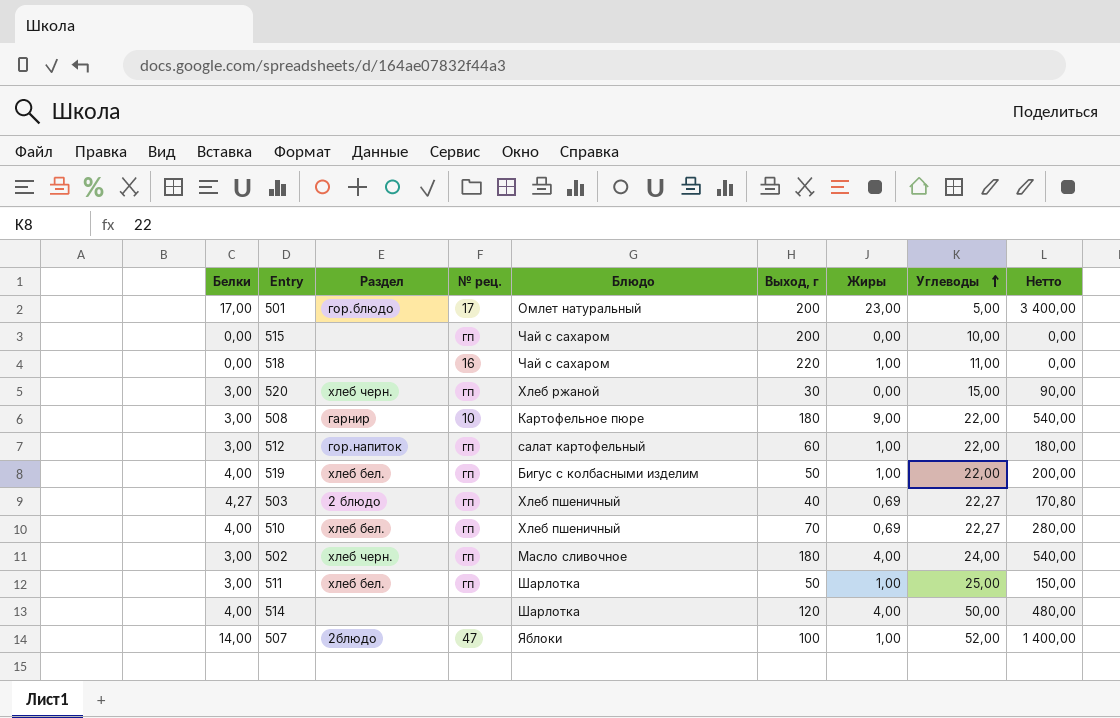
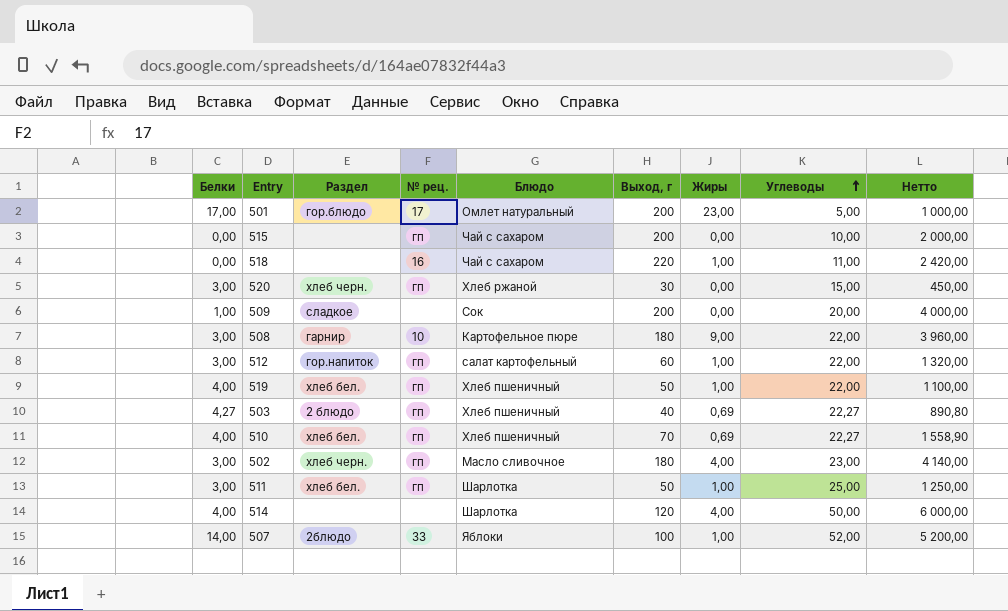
column Нетто | formula: [Белки] * [Выход, г] -> [Выход, г] * [Углеводы]
row 509: none -> 1,00 | сладкое | none | Сок | 200 | 0,00 | 20,00 | 4 000,00
519 | Блюдо: Бигус с колбасными изделим -> Хлеб пшеничный
502 | Углеводы: 24,00 -> 23,00
507 | № рец.: 47 -> 33

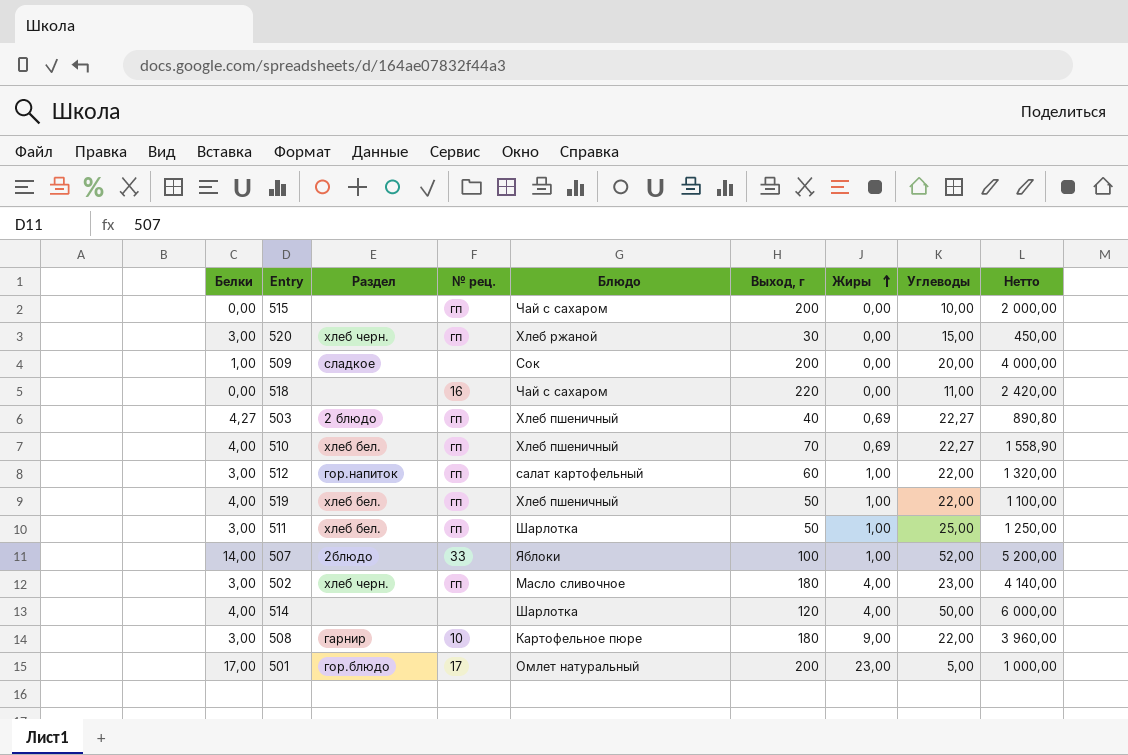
row order: Углеводы ascending -> Жиры ascending
518 | Жиры: 1,00 -> 0,00

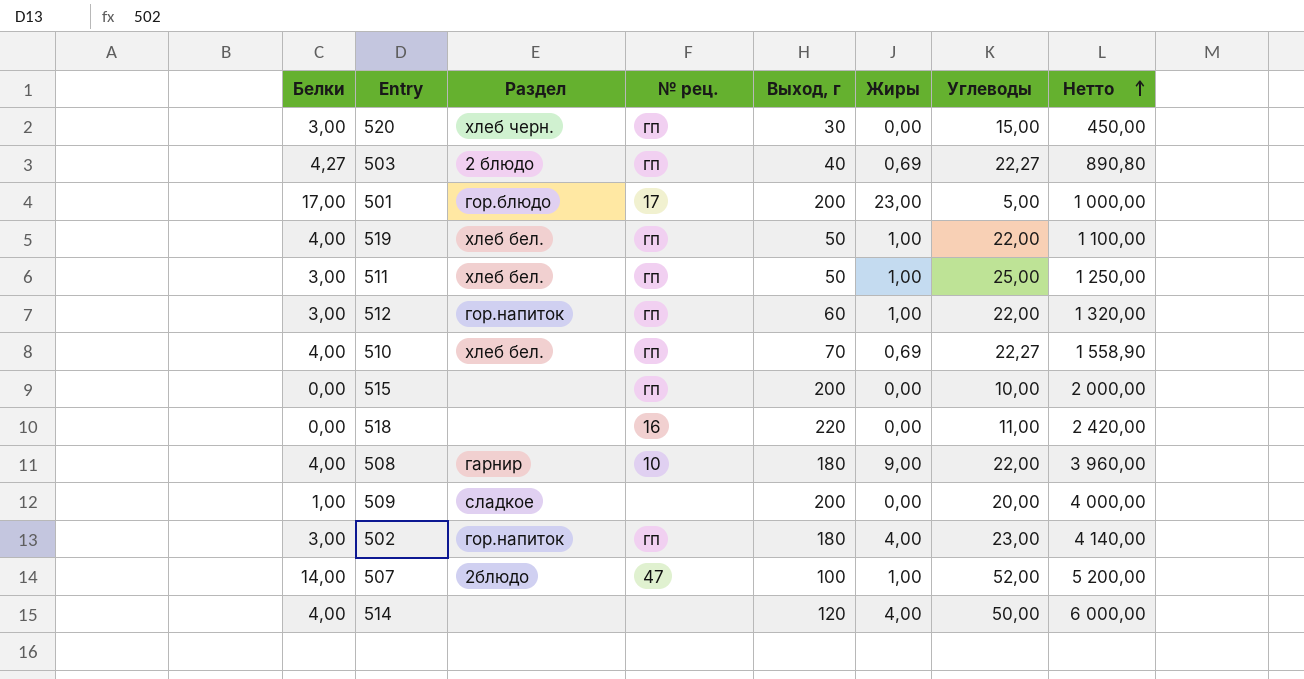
row order: Жиры ascending -> Нетто ascending
column Блюдо | position: 5 -> none
508 | Белки: 3,00 -> 4,00
502 | Раздел: хлеб черн. -> гор.напиток
507 | № рец.: 33 -> 47

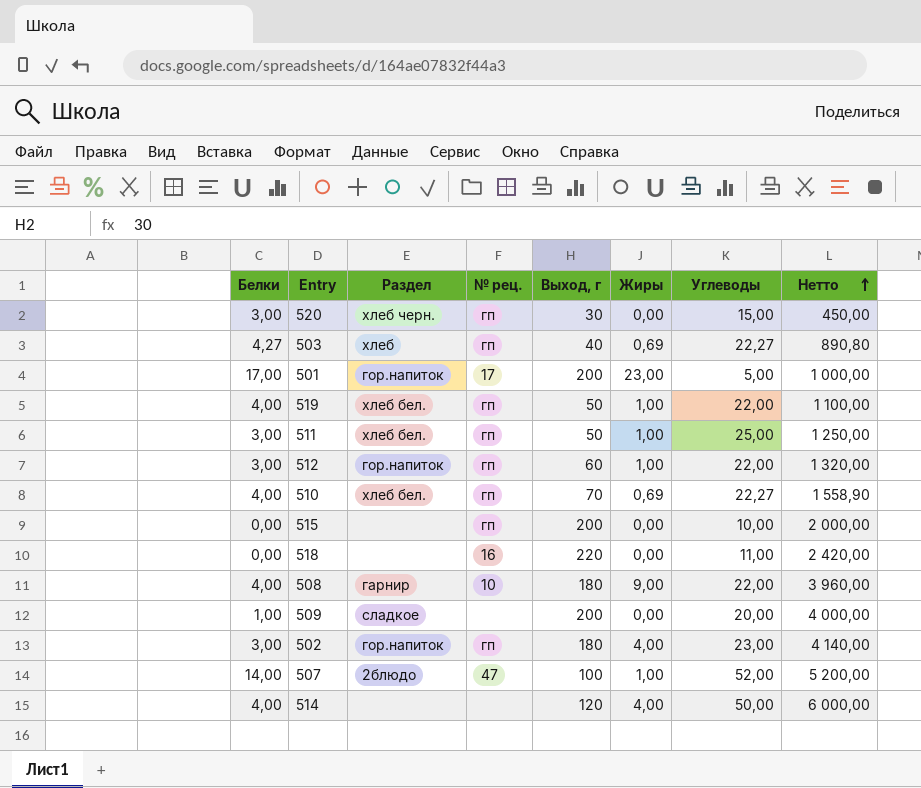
503 | Раздел: 2 блюдо -> хлеб
501 | Раздел: гор.блюдо -> гор.напиток

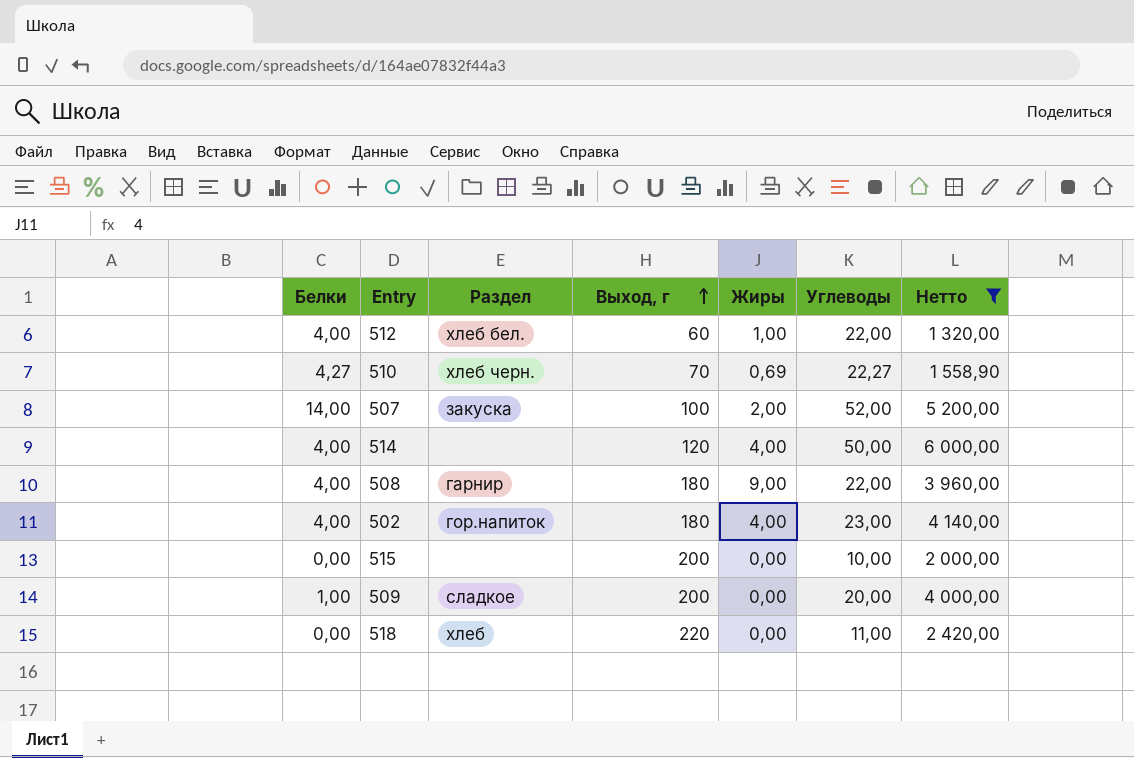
filter: none -> Нетто >= 1 320,00
row order: Нетто ascending -> Выход, г ascending
column № рец. | position: 4 -> none
512 | Белки: 3,00 -> 4,00
512 | Раздел: гор.напиток -> хлеб бел.
510 | Белки: 4,00 -> 4,27
510 | Раздел: хлеб бел. -> хлеб черн.
507 | Раздел: 2блюдо -> закуска
507 | Жиры: 1,00 -> 2,00
502 | Белки: 3,00 -> 4,00
518 | Раздел: none -> хлеб

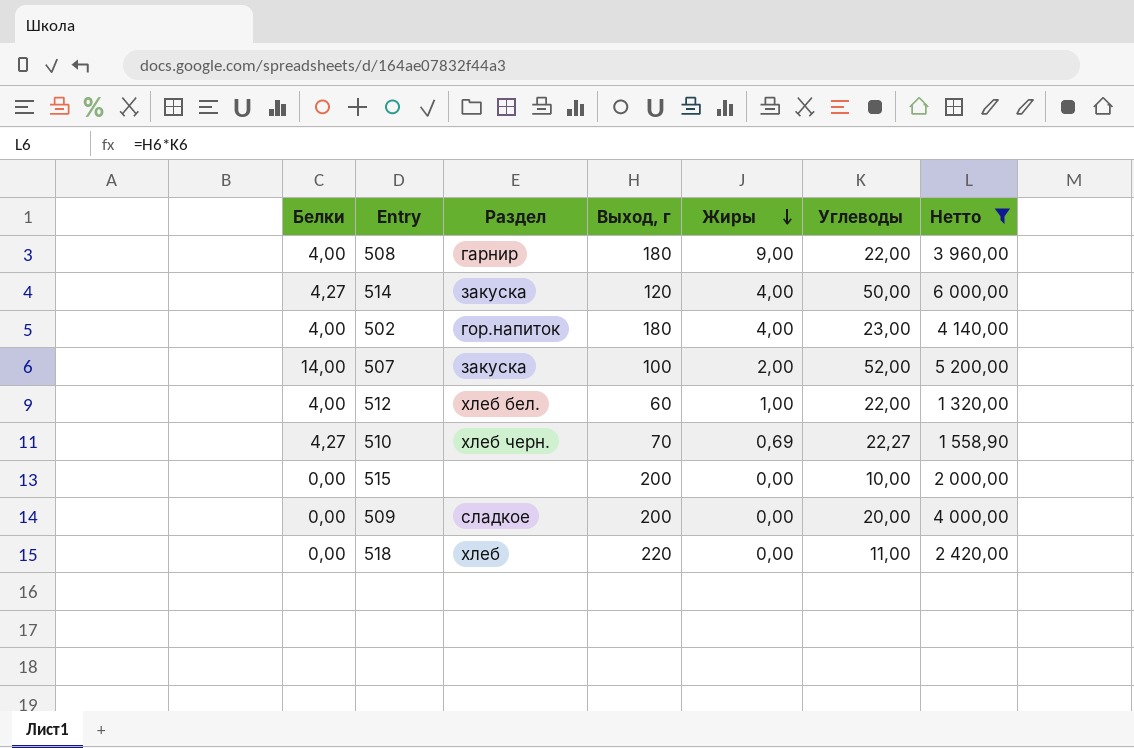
row order: Выход, г ascending -> Жиры descending
514 | Белки: 4,00 -> 4,27
514 | Раздел: none -> закуска
509 | Белки: 1,00 -> 0,00

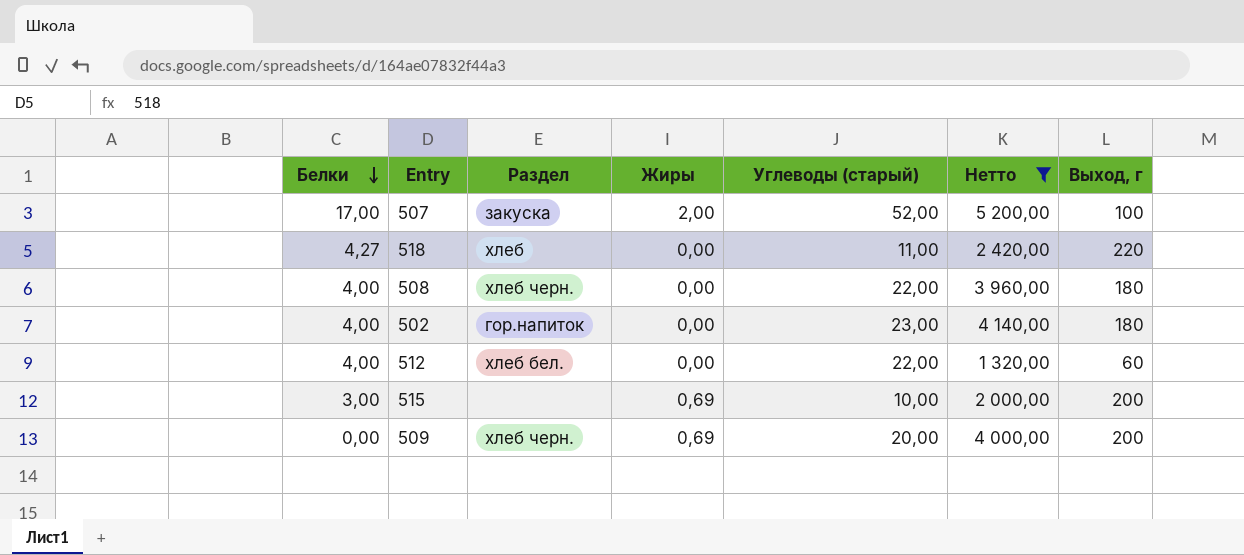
row order: Жиры descending -> Белки descending
column name: Углеводы -> Углеводы (старый)
column Выход, г | position: 4 -> 7
row 514: 4,27 | закуска | 120 | 4,00 | 50,00 | 6 000,00 -> none
row 510: 4,27 | хлеб черн. | 70 | 0,69 | 22,27 | 1 558,90 -> none
507 | Белки: 14,00 -> 17,00
518 | Белки: 0,00 -> 4,27
508 | Раздел: гарнир -> хлеб черн.
508 | Жиры: 9,00 -> 0,00
502 | Жиры: 4,00 -> 0,00
512 | Жиры: 1,00 -> 0,00
515 | Белки: 0,00 -> 3,00
515 | Жиры: 0,00 -> 0,69
509 | Раздел: сладкое -> хлеб черн.
509 | Жиры: 0,00 -> 0,69

